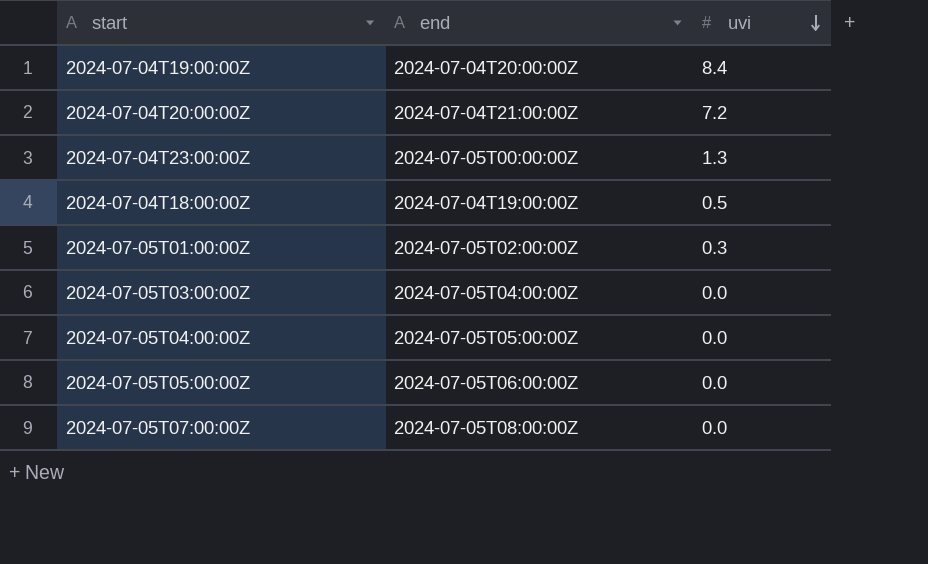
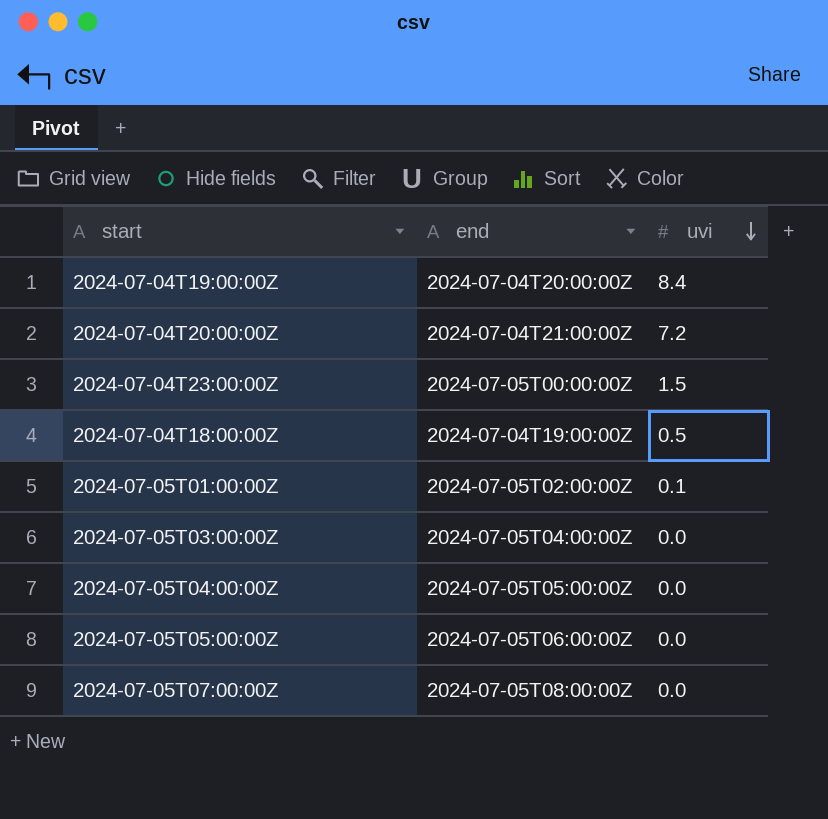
2024-07-04T23:00:00Z | uvi: 1.3 -> 1.5
2024-07-05T01:00:00Z | uvi: 0.3 -> 0.1

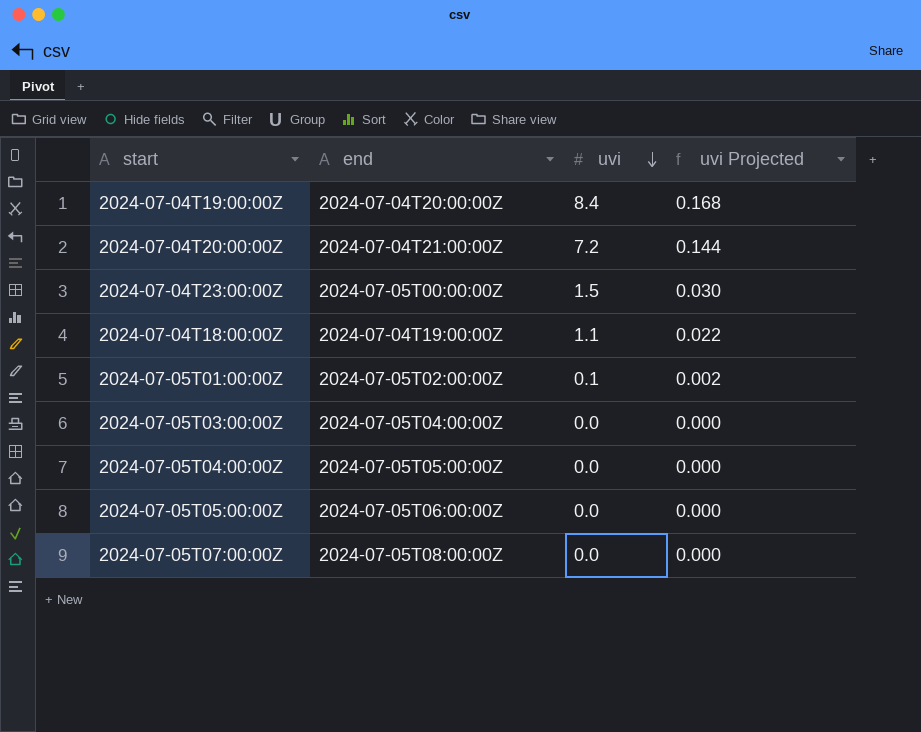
column uvi Projected | formula: none -> [uvi] * 0.02
2024-07-04T18:00:00Z | uvi: 0.5 -> 1.1

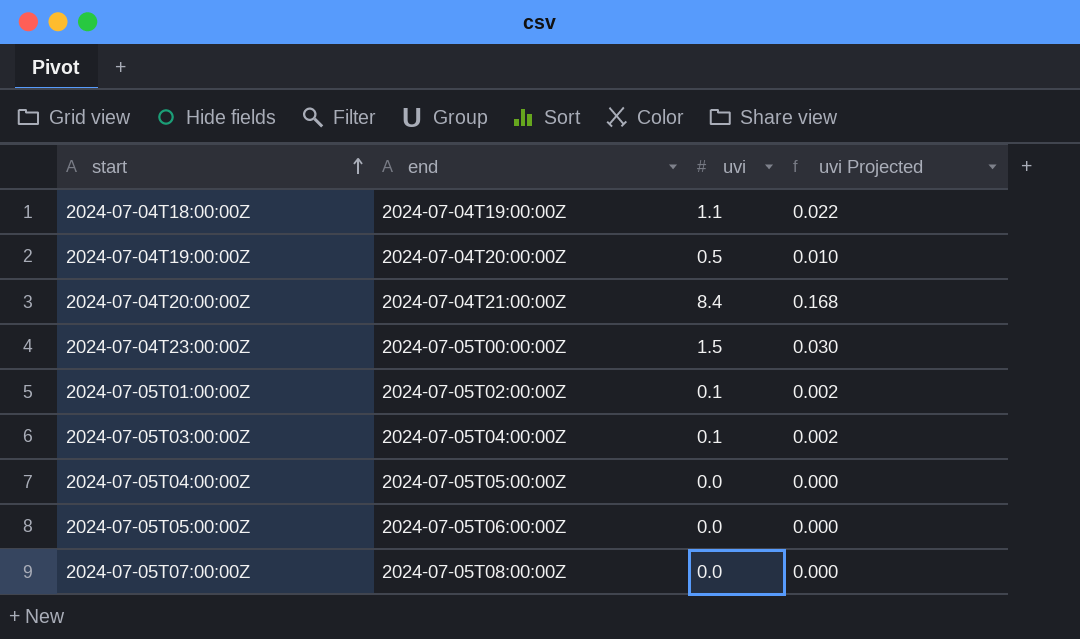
row order: uvi descending -> start ascending
2024-07-04T19:00:00Z | uvi: 8.4 -> 0.5
2024-07-04T19:00:00Z | uvi Projected: 0.168 -> 0.010
2024-07-04T20:00:00Z | uvi: 7.2 -> 8.4
2024-07-04T20:00:00Z | uvi Projected: 0.144 -> 0.168
2024-07-05T03:00:00Z | uvi: 0.0 -> 0.1
2024-07-05T03:00:00Z | uvi Projected: 0.000 -> 0.002

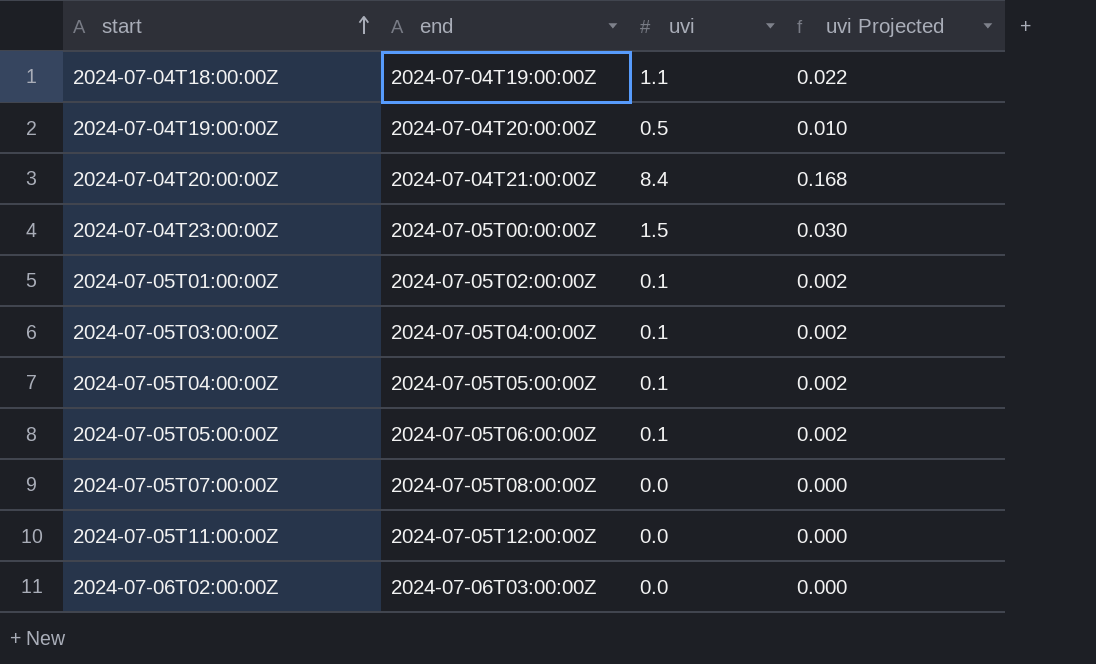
2024-07-05T04:00:00Z | uvi: 0.0 -> 0.1
2024-07-05T04:00:00Z | uvi Projected: 0.000 -> 0.002
2024-07-05T05:00:00Z | uvi: 0.0 -> 0.1
2024-07-05T05:00:00Z | uvi Projected: 0.000 -> 0.002
row 2024-07-05T11:00:00Z: none -> 2024-07-05T12:00:00Z | 0.0 | 0.000
row 2024-07-06T02:00:00Z: none -> 2024-07-06T03:00:00Z | 0.0 | 0.000

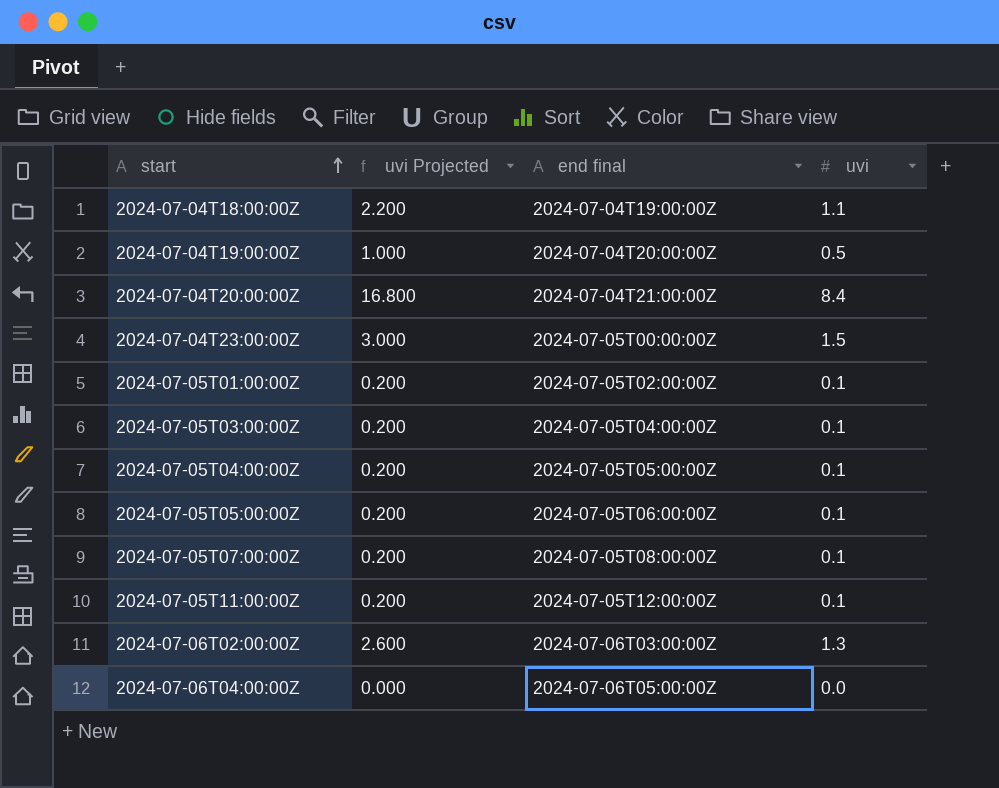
column uvi Projected | formula: [uvi] * 0.02 -> [uvi] * 2
column uvi Projected | position: 4 -> 2
column name: end -> end final
2024-07-05T07:00:00Z | uvi: 0.0 -> 0.1
2024-07-05T11:00:00Z | uvi: 0.0 -> 0.1
2024-07-06T02:00:00Z | uvi: 0.0 -> 1.3
row 2024-07-06T04:00:00Z: none -> 0.000 | 2024-07-06T05:00:00Z | 0.0

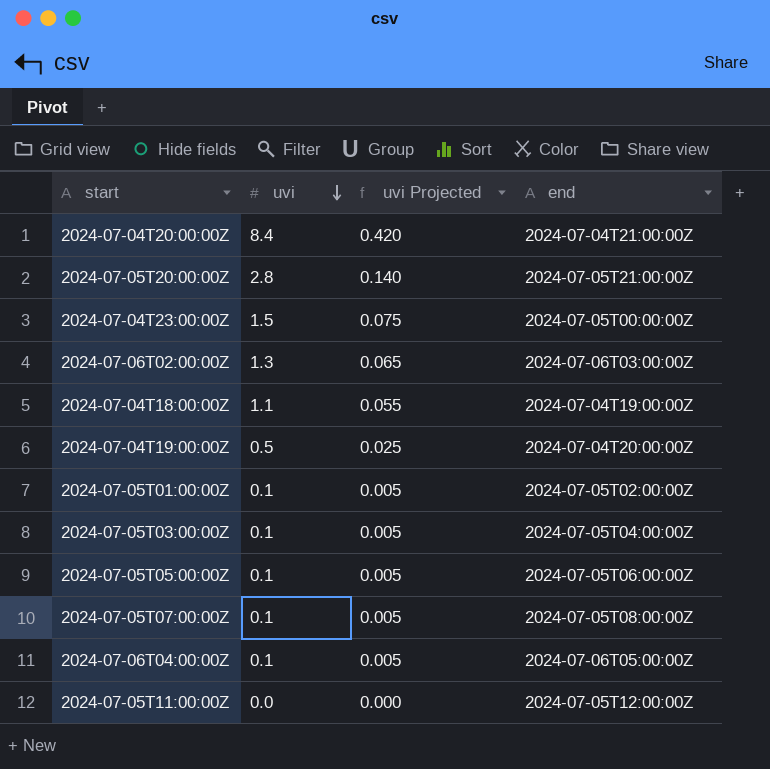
row order: start ascending -> uvi descending
column uvi | position: 4 -> 2
column uvi Projected | formula: [uvi] * 2 -> [uvi] * 0.05
column name: end final -> end
row 2024-07-05T04:00:00Z: 0.200 | 2024-07-05T05:00:00Z | 0.1 -> none
row 2024-07-05T20:00:00Z: none -> 2.8 | 0.140 | 2024-07-05T21:00:00Z
2024-07-06T04:00:00Z | uvi: 0.0 -> 0.1
2024-07-05T11:00:00Z | uvi: 0.1 -> 0.0

